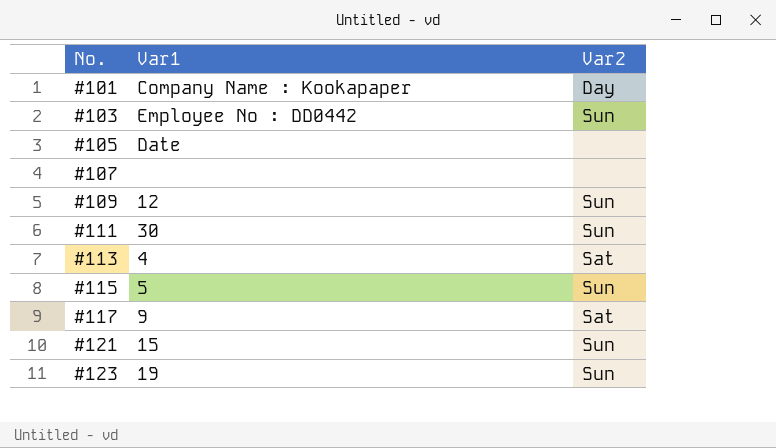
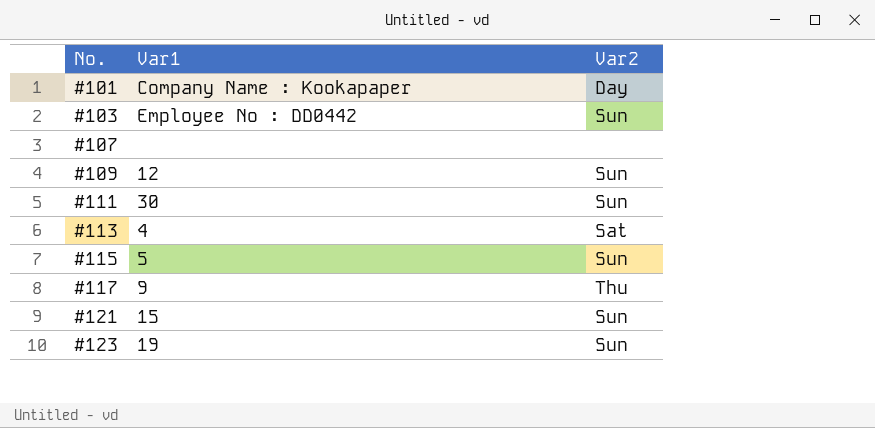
row #105: Date | none -> none
#117 | Var2: Sat -> Thu

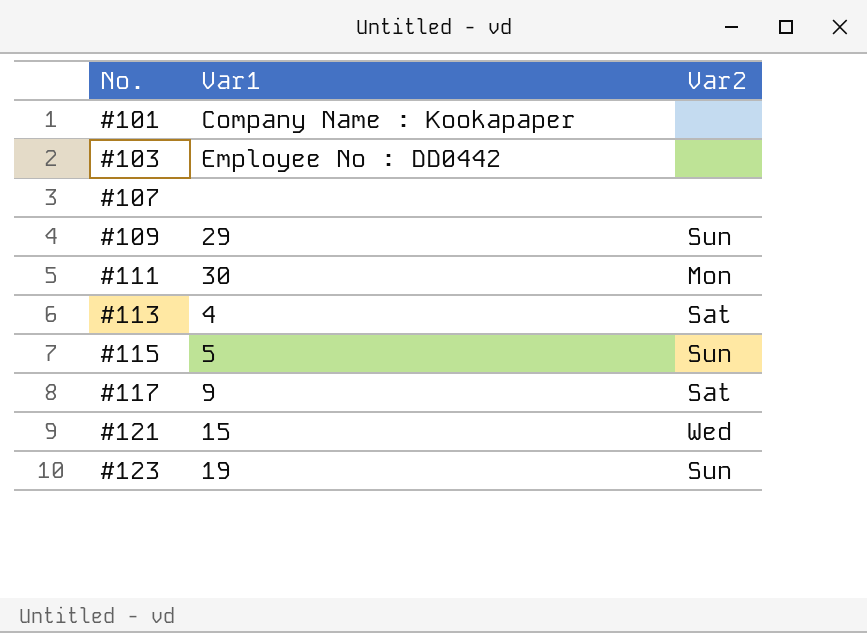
#101 | Var2: Day -> none
#103 | Var2: Sun -> none
#109 | Var1: 12 -> 29
#111 | Var2: Sun -> Mon
#117 | Var2: Thu -> Sat
#121 | Var2: Sun -> Wed

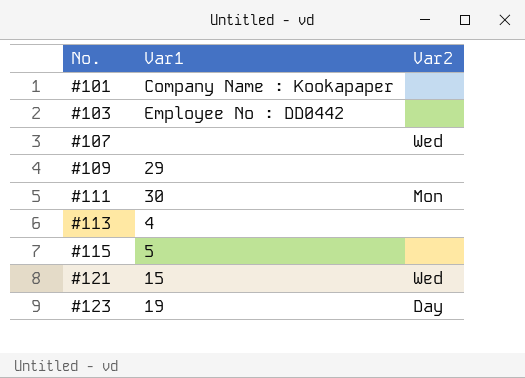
row #117: 9 | Sat -> none
#107 | Var2: none -> Wed
#109 | Var2: Sun -> none
#113 | Var2: Sat -> none
#115 | Var2: Sun -> none
#123 | Var2: Sun -> Day

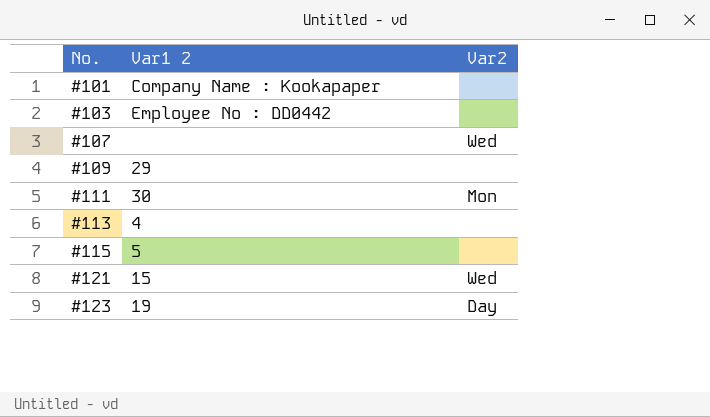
column name: Var1 -> Var1 2

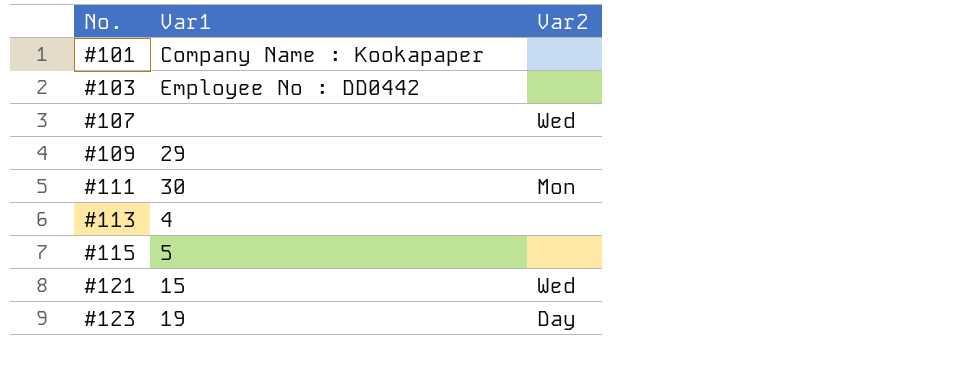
column name: Var1 2 -> Var1

